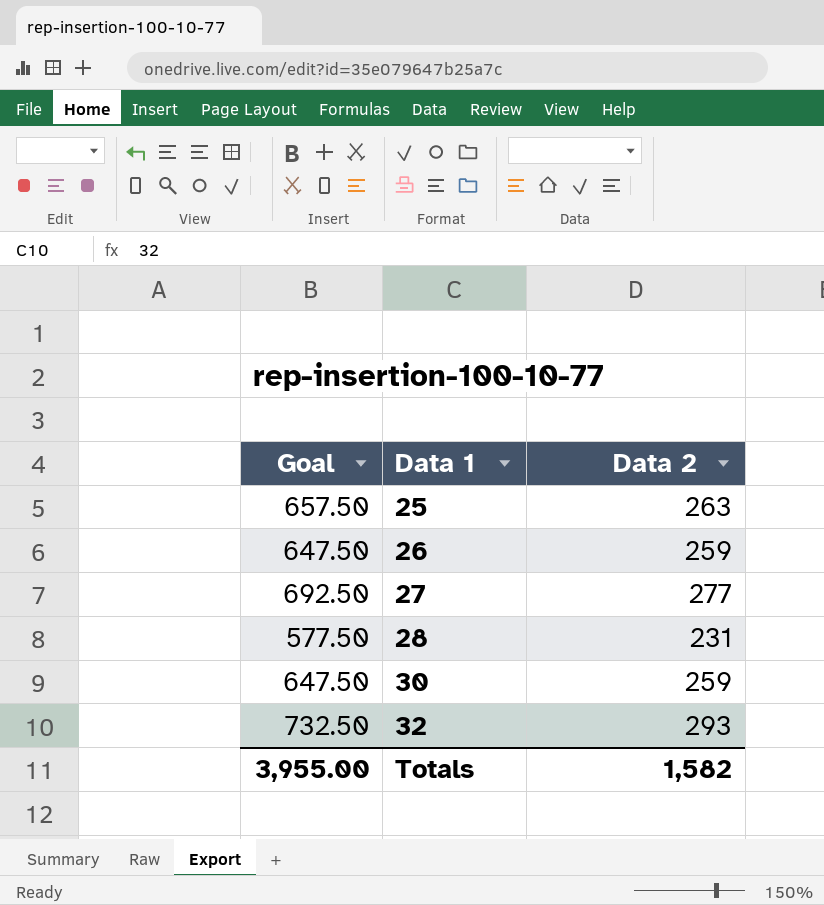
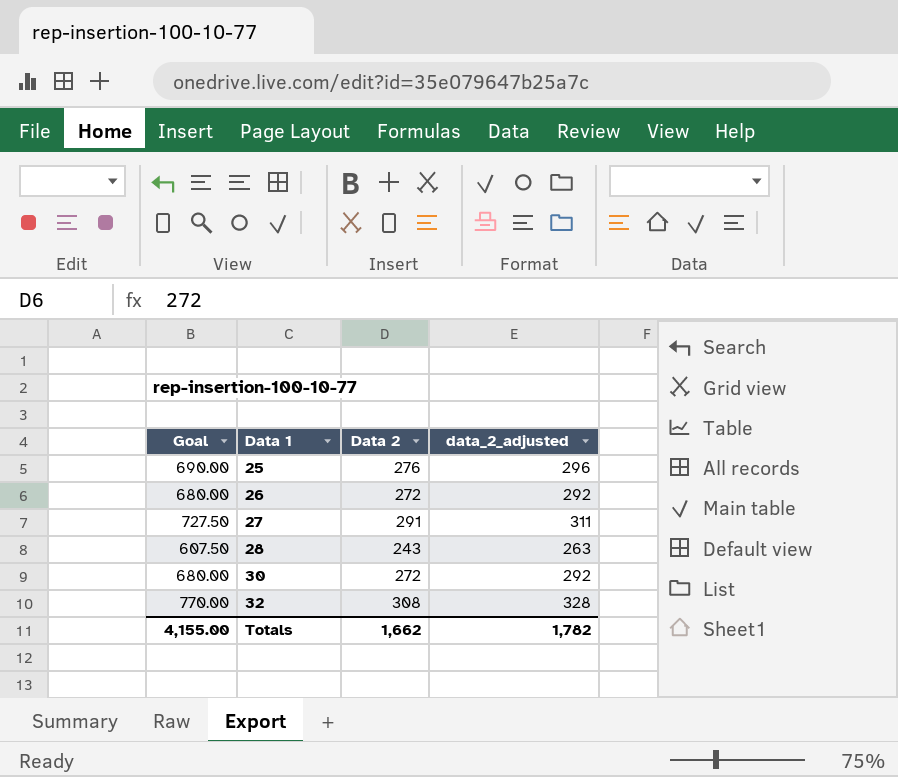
column data_2_adjusted | formula: none -> [Data 2] + 20
25 | Goal: 657.50 -> 690.00
25 | Data 2: 263 -> 276
26 | Goal: 647.50 -> 680.00
26 | Data 2: 259 -> 272
27 | Goal: 692.50 -> 727.50
27 | Data 2: 277 -> 291
28 | Goal: 577.50 -> 607.50
28 | Data 2: 231 -> 243
30 | Goal: 647.50 -> 680.00
30 | Data 2: 259 -> 272
32 | Goal: 732.50 -> 770.00
32 | Data 2: 293 -> 308
Totals | Goal: 3,955.00 -> 4,155.00
Totals | Data 2: 1,582 -> 1,662

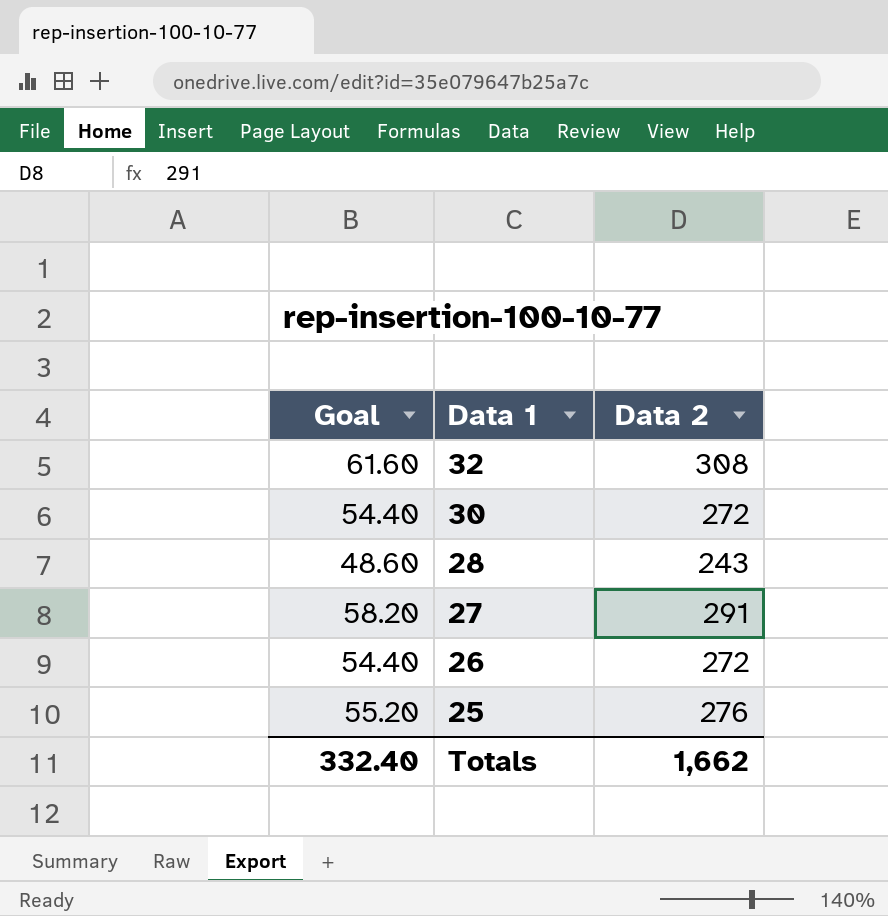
row order: Data 1 ascending -> Data 1 descending
column data_2_adjusted | formula: [Data 2] + 20 -> none
column Goal | formula: [Data 2] * 2.5 -> [Data 2] * 0.2
Totals | Goal: 4,155.00 -> 332.40

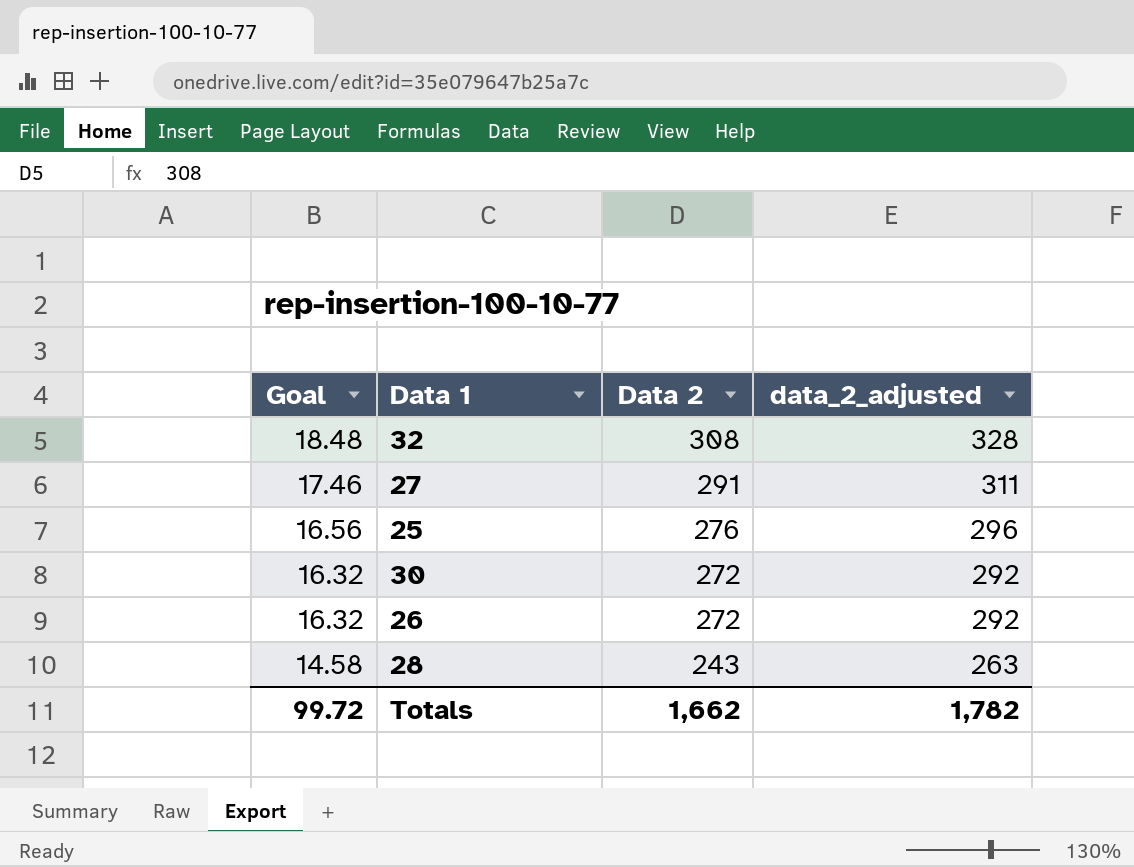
row order: Data 1 descending -> Goal descending
column Goal | formula: [Data 2] * 0.2 -> [Data 2] * 0.06
column data_2_adjusted | formula: none -> [Data 2] + 20
Totals | Goal: 332.40 -> 99.72

